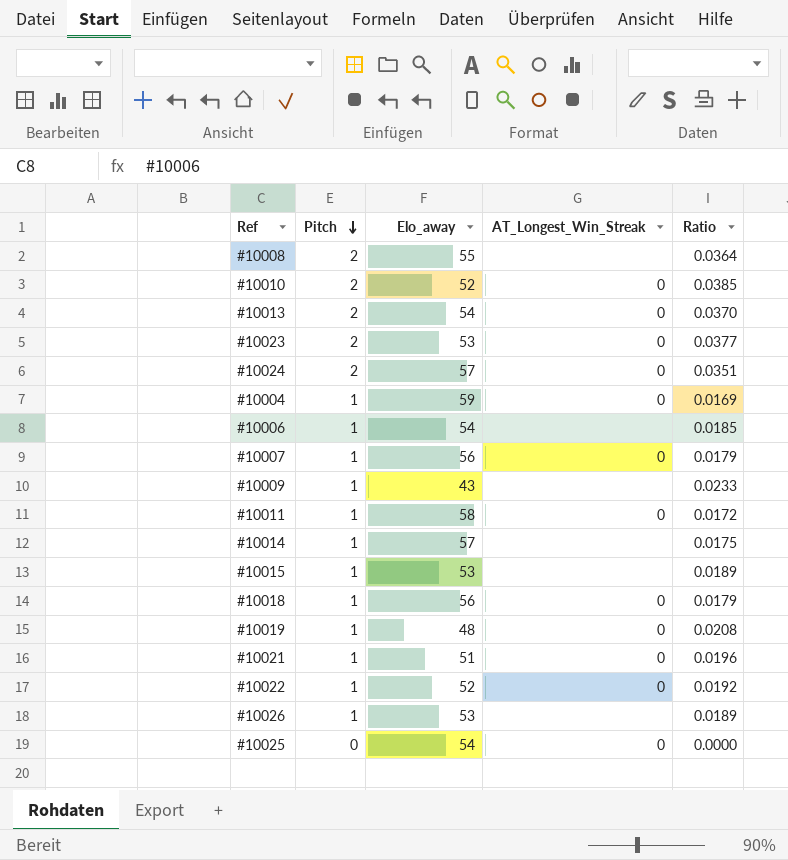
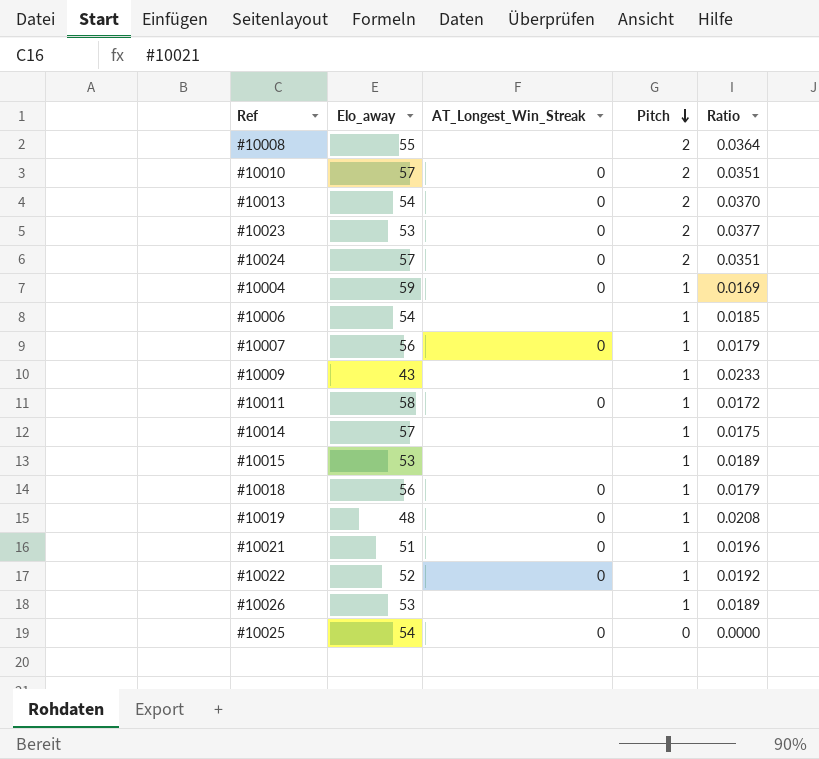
column Pitch | position: 2 -> 4
#10010 | Elo_away: 52 -> 57
#10010 | Ratio: 0.0385 -> 0.0351

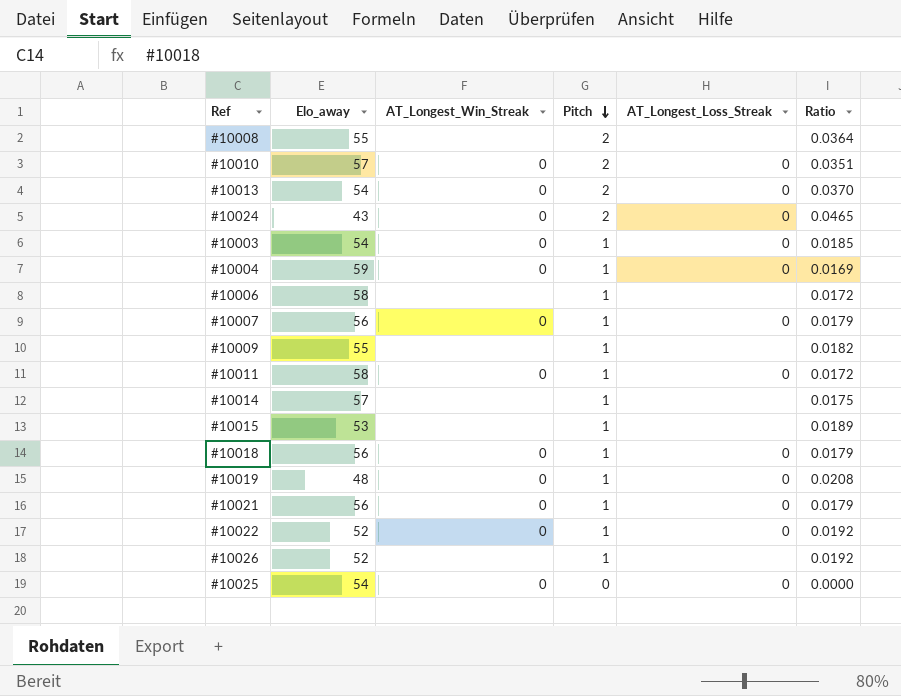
column AT_Longest_Loss_Streak | position: none -> 5
row #10023: 53 | 0 | 2 | 0.0377 -> none
#10024 | Elo_away: 57 -> 43
#10024 | Ratio: 0.0351 -> 0.0465
row #10003: none -> 54 | 0 | 1 | 0 | 0.0185
#10006 | Elo_away: 54 -> 58
#10006 | Ratio: 0.0185 -> 0.0172
#10009 | Elo_away: 43 -> 55
#10009 | Ratio: 0.0233 -> 0.0182
#10021 | Elo_away: 51 -> 56
#10021 | Ratio: 0.0196 -> 0.0179
#10026 | Elo_away: 53 -> 52
#10026 | Ratio: 0.0189 -> 0.0192

